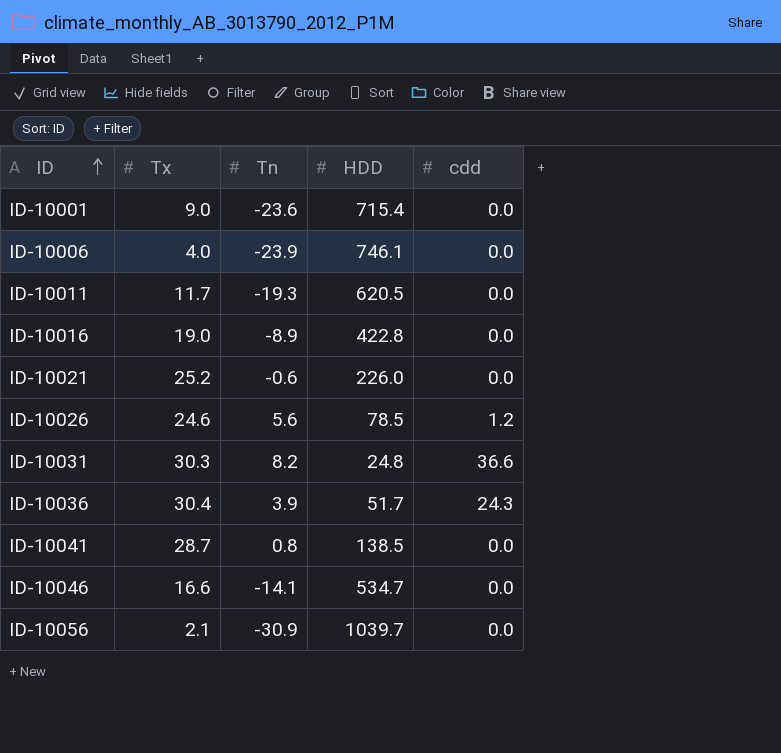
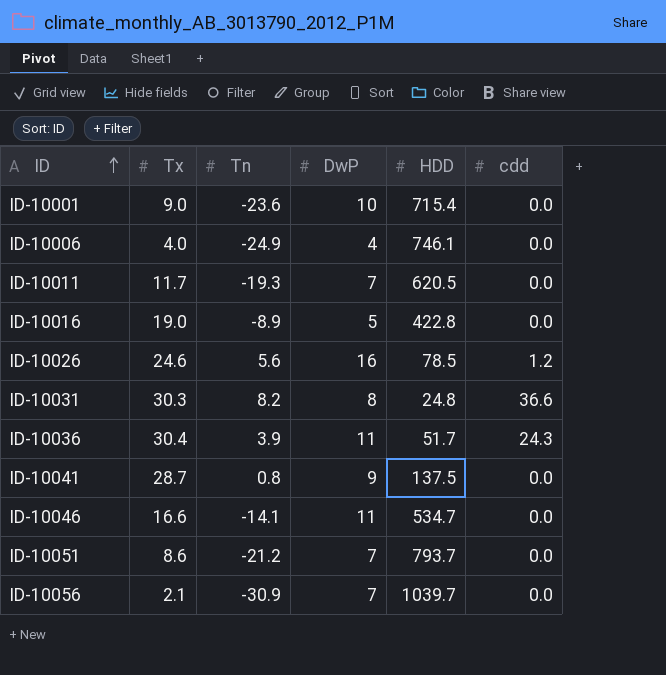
column DwP | position: none -> 4
row ID-10021: 25.2 | -0.6 | 226.0 | 0.0 -> none
ID-10006 | Tn: -23.9 -> -24.9
ID-10041 | HDD: 138.5 -> 137.5
row ID-10051: none -> 8.6 | -21.2 | 7 | 793.7 | 0.0

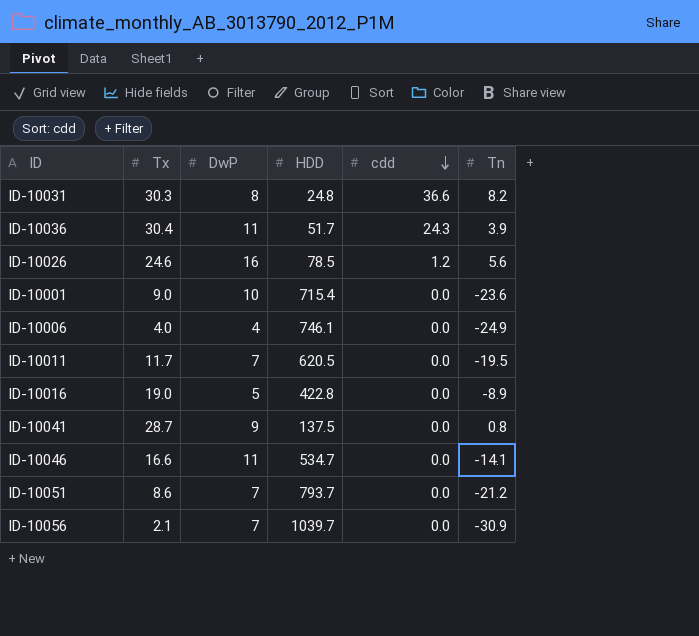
row order: ID ascending -> cdd descending
column Tn | position: 3 -> 6
ID-10011 | Tn: -19.3 -> -19.5

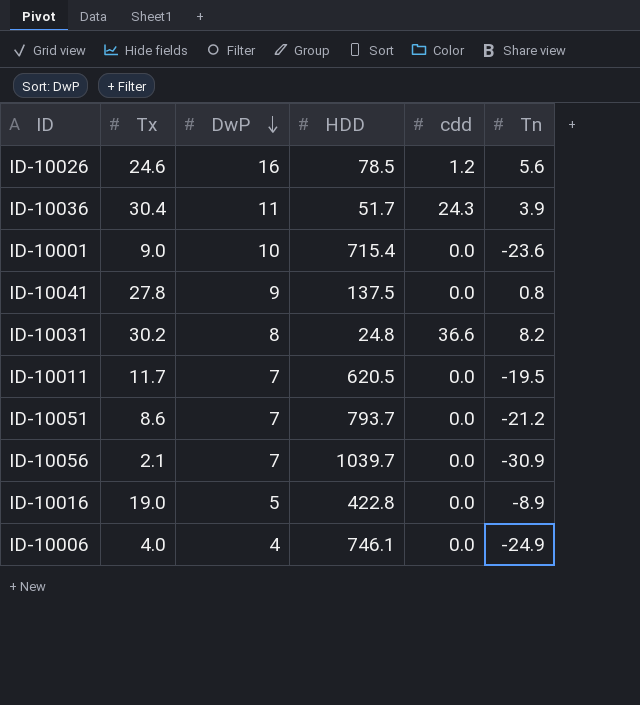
row order: cdd descending -> DwP descending
row ID-10046: 16.6 | 11 | 534.7 | 0.0 | -14.1 -> none
ID-10041 | Tx: 28.7 -> 27.8
ID-10031 | Tx: 30.3 -> 30.2

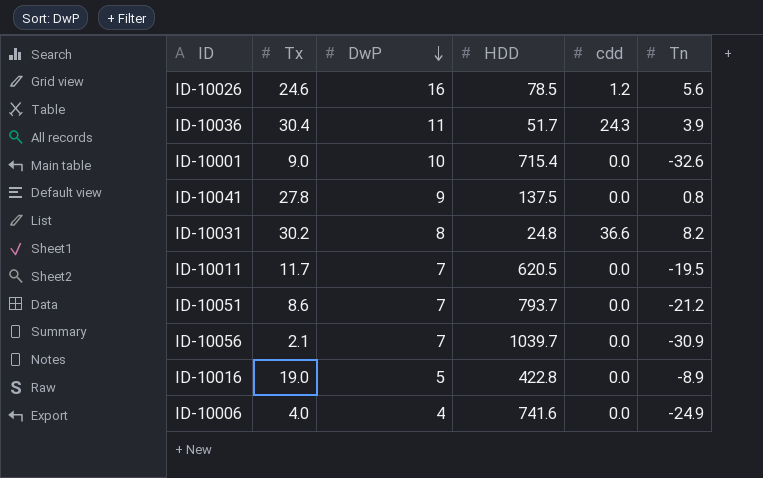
ID-10001 | Tn: -23.6 -> -32.6
ID-10006 | HDD: 746.1 -> 741.6

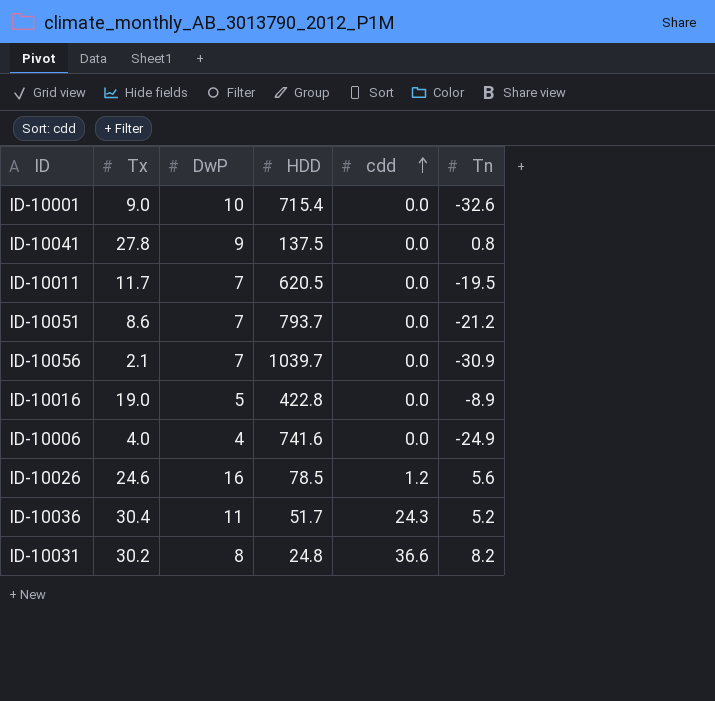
row order: DwP descending -> cdd ascending
ID-10036 | Tn: 3.9 -> 5.2

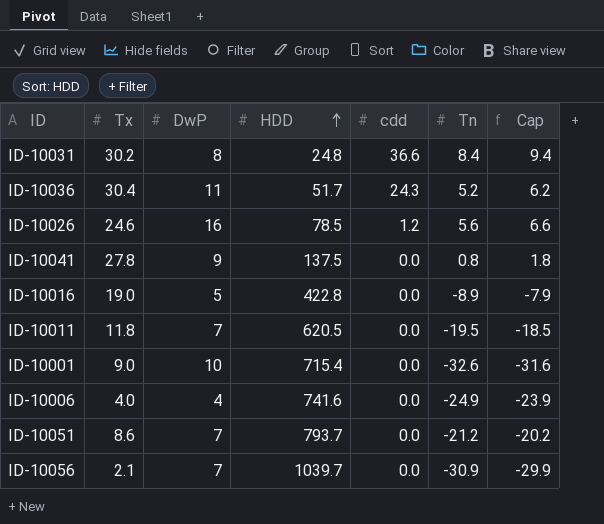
row order: cdd ascending -> HDD ascending
column Cap | formula: none -> [Tn] + 1
ID-10031 | Tn: 8.2 -> 8.4
ID-10011 | Tx: 11.7 -> 11.8

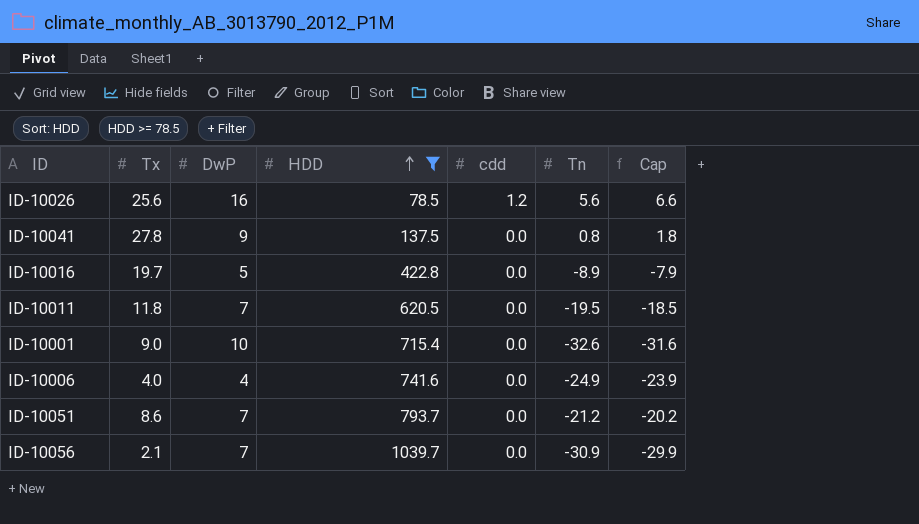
filter: none -> HDD >= 78.5
ID-10026 | Tx: 24.6 -> 25.6
ID-10016 | Tx: 19.0 -> 19.7

